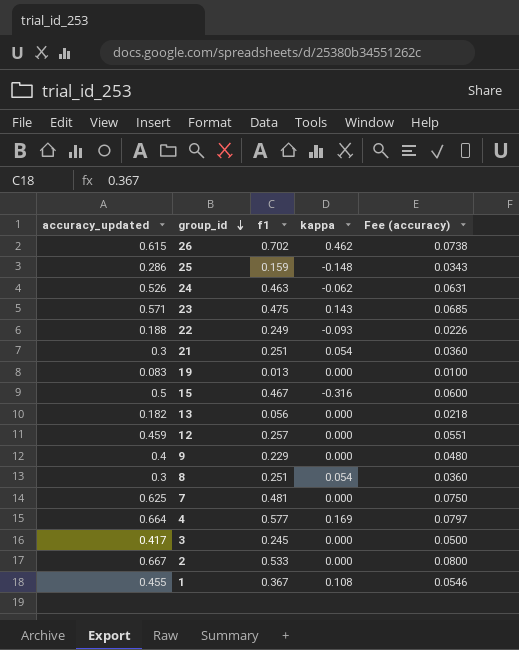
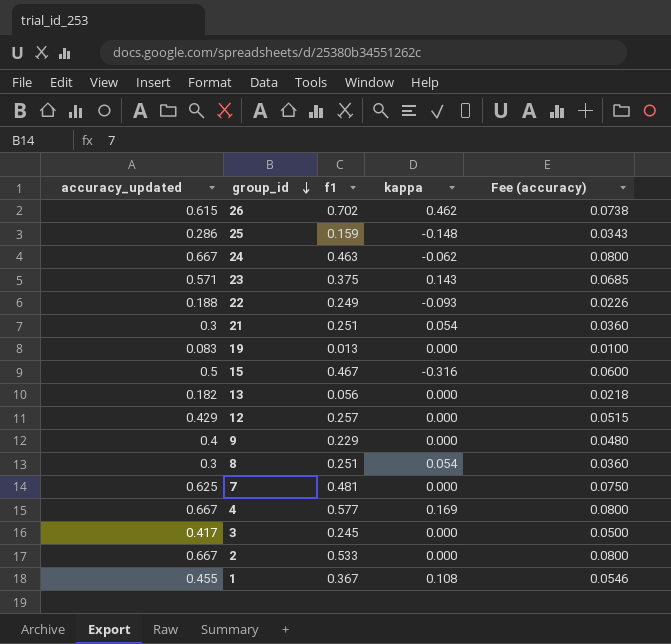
24 | accuracy_updated: 0.526 -> 0.667
24 | Fee (accuracy): 0.0631 -> 0.0800
23 | f1: 0.475 -> 0.375
12 | accuracy_updated: 0.459 -> 0.429
12 | Fee (accuracy): 0.0551 -> 0.0515
4 | accuracy_updated: 0.664 -> 0.667
4 | Fee (accuracy): 0.0797 -> 0.0800

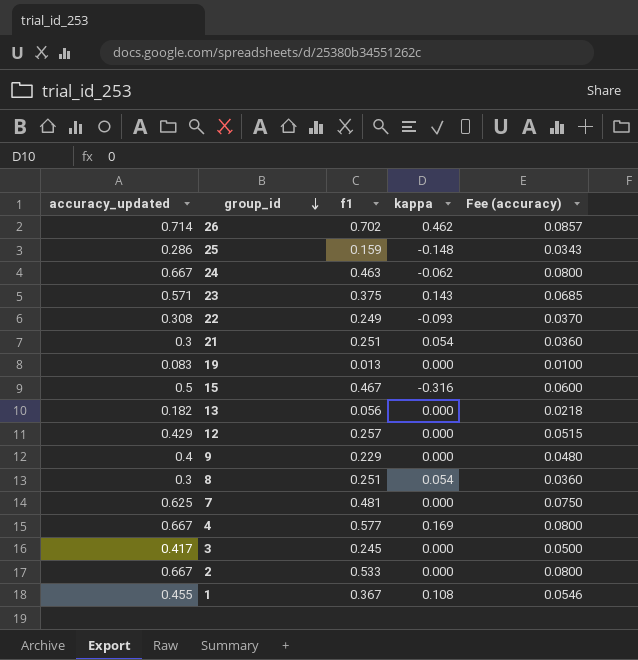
26 | accuracy_updated: 0.615 -> 0.714
26 | Fee (accuracy): 0.0738 -> 0.0857
22 | accuracy_updated: 0.188 -> 0.308
22 | Fee (accuracy): 0.0226 -> 0.0370

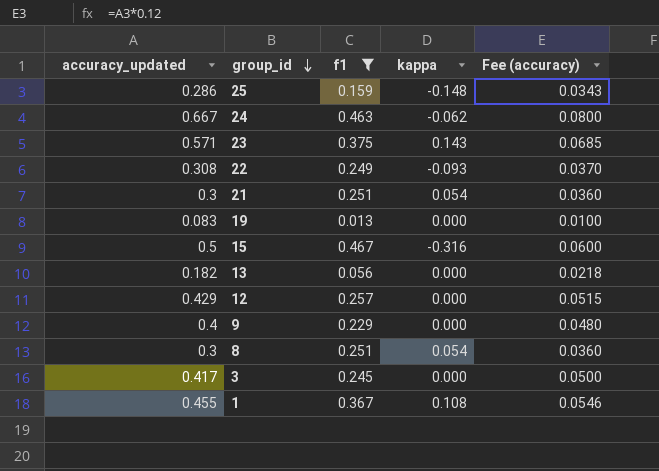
filter: none -> f1 <= 0.467

